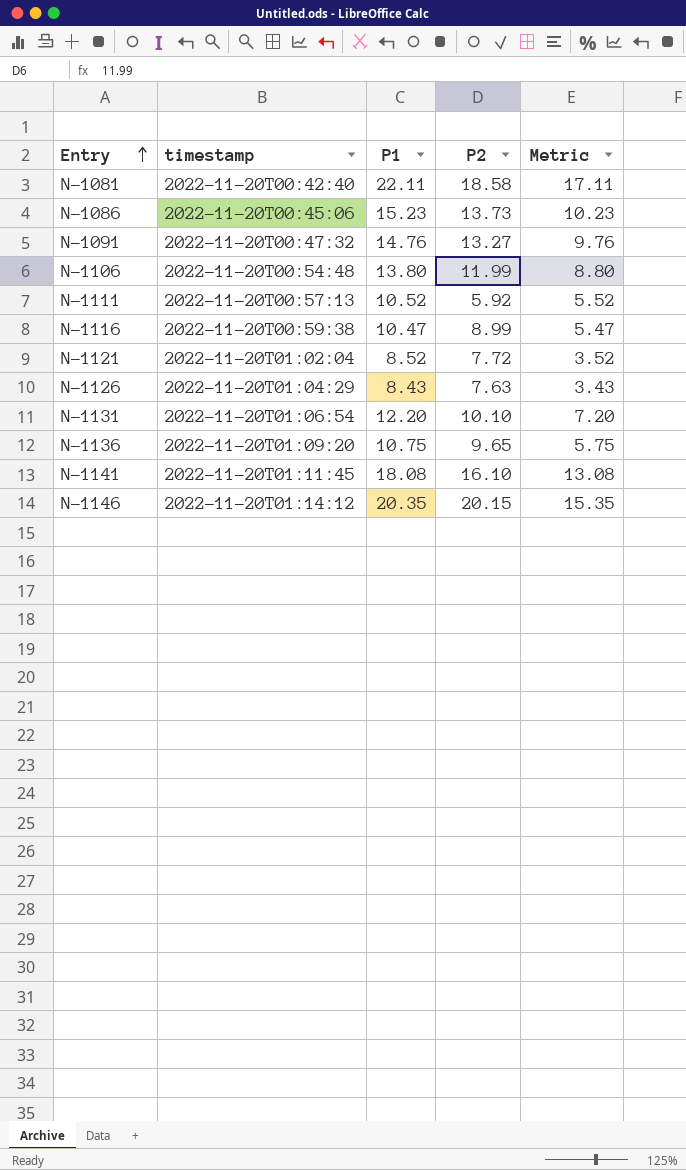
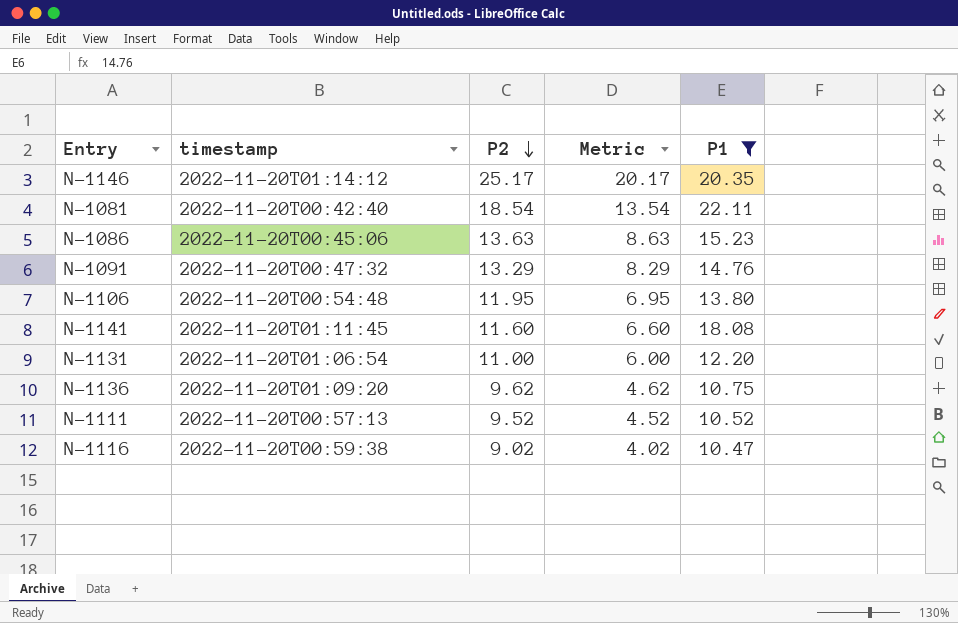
filter: none -> P1 >= 10.47
row order: Entry ascending -> P2 descending
column Metric | formula: [P1] - 5 -> [P2] - 5
column P1 | position: 3 -> 5
N-1146 | P2: 20.15 -> 25.17
N-1081 | P2: 18.58 -> 18.54
N-1086 | P2: 13.73 -> 13.63
N-1091 | P2: 13.27 -> 13.29
N-1106 | P2: 11.99 -> 11.95
N-1141 | P2: 16.10 -> 11.60
N-1131 | P2: 10.10 -> 11.00
N-1136 | P2: 9.65 -> 9.62
N-1111 | P2: 5.92 -> 9.52
N-1116 | P2: 8.99 -> 9.02

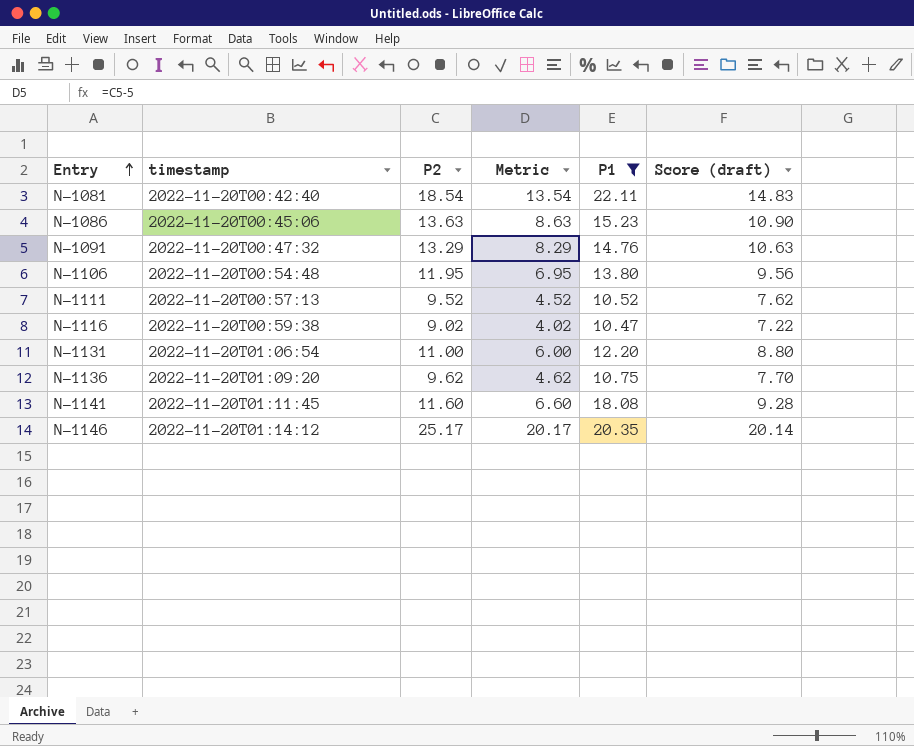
row order: P2 descending -> Entry ascending
column Score (draft) | formula: none -> [P2] * 0.8

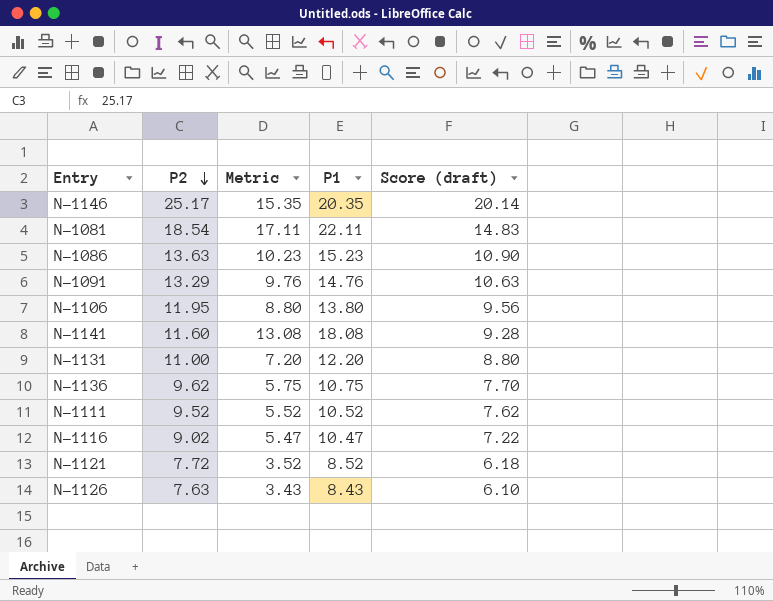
filter: P1 >= 10.47 -> none
row order: Entry ascending -> P2 descending
column timestamp | position: 2 -> none
column Metric | formula: [P2] - 5 -> [P1] - 5

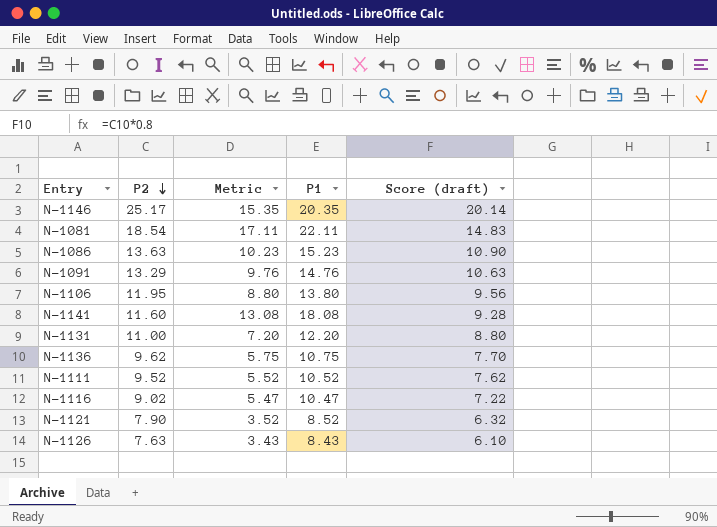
N-1121 | P2: 7.72 -> 7.90
N-1121 | Score (draft): 6.18 -> 6.32

